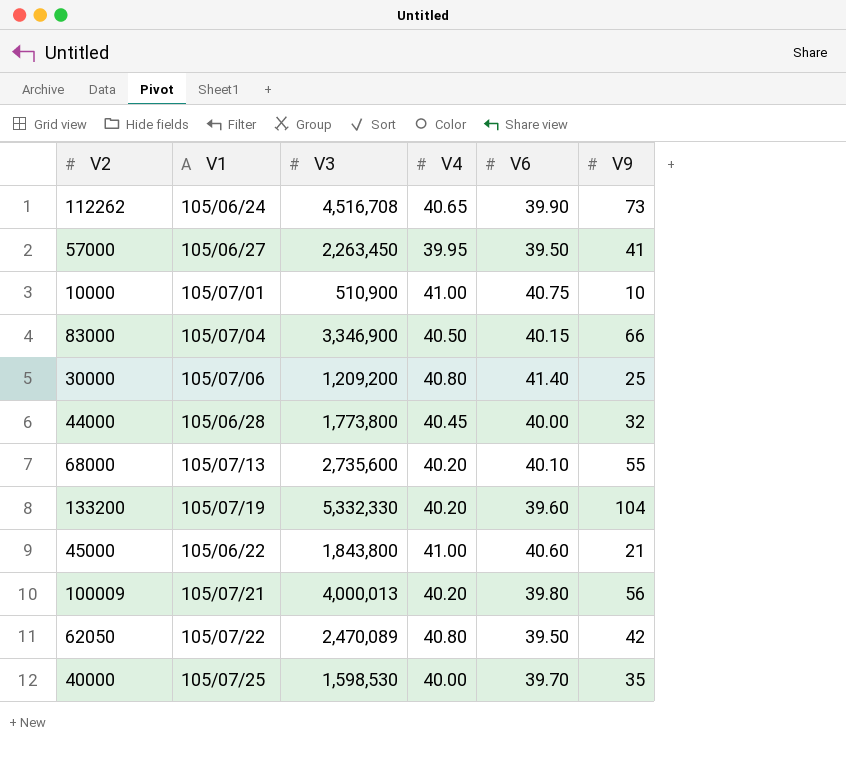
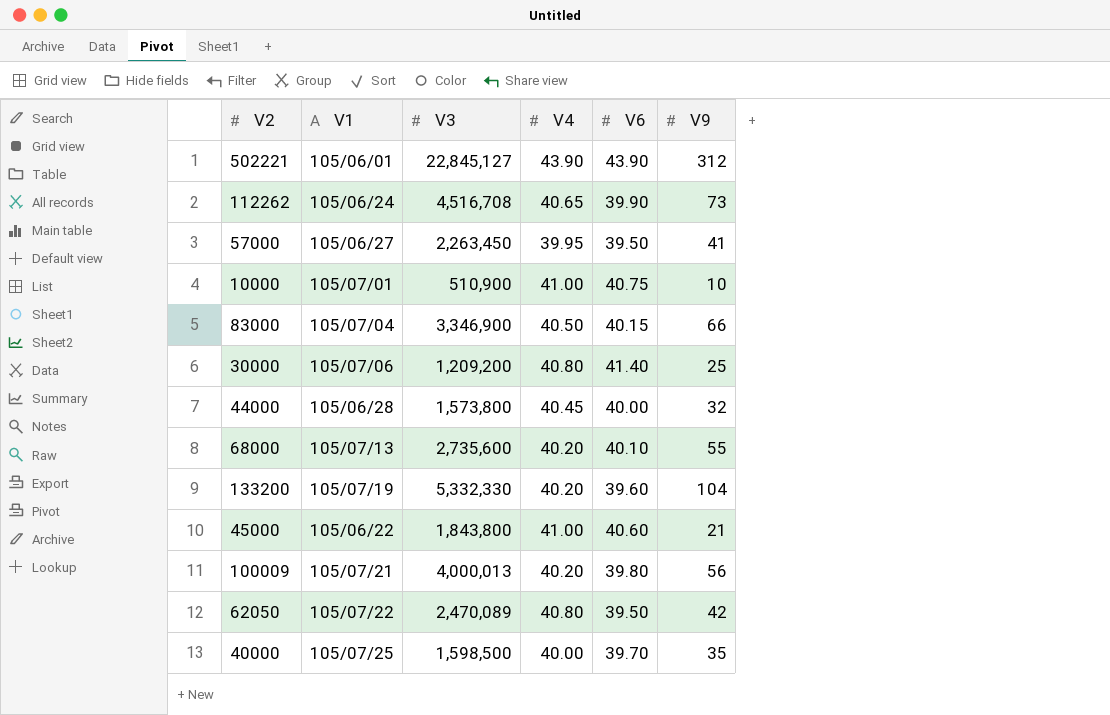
row 502221: none -> 105/06/01 | 22,845,127 | 43.90 | 43.90 | 312
44000 | V3: 1,773,800 -> 1,573,800
40000 | V3: 1,598,530 -> 1,598,500

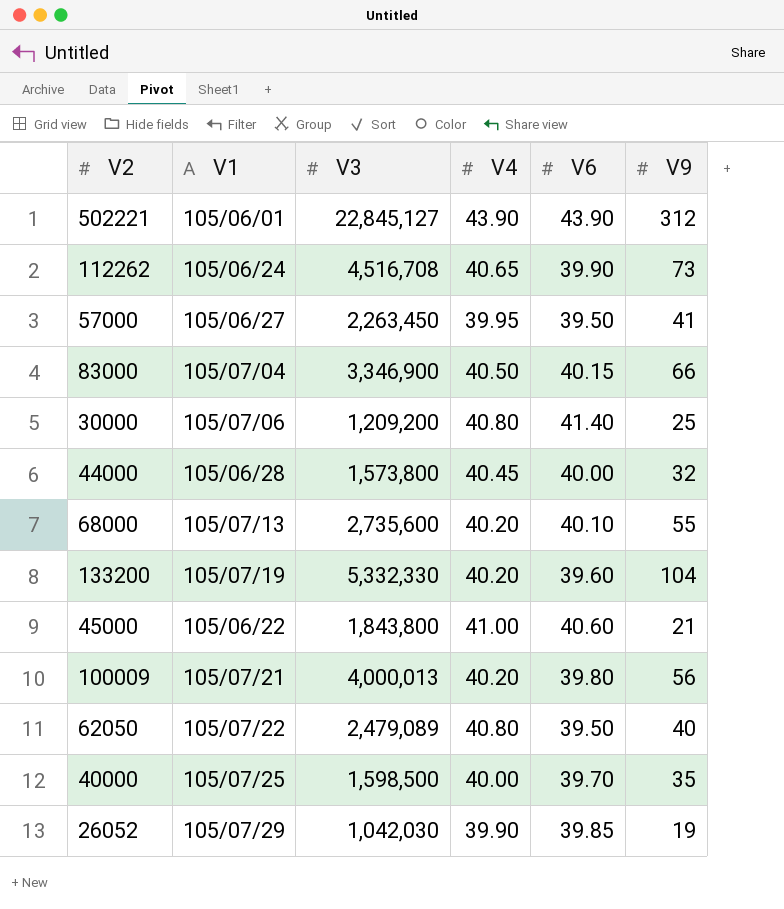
row 10000: 105/07/01 | 510,900 | 41.00 | 40.75 | 10 -> none
62050 | V3: 2,470,089 -> 2,479,089
62050 | V9: 42 -> 40
row 26052: none -> 105/07/29 | 1,042,030 | 39.90 | 39.85 | 19

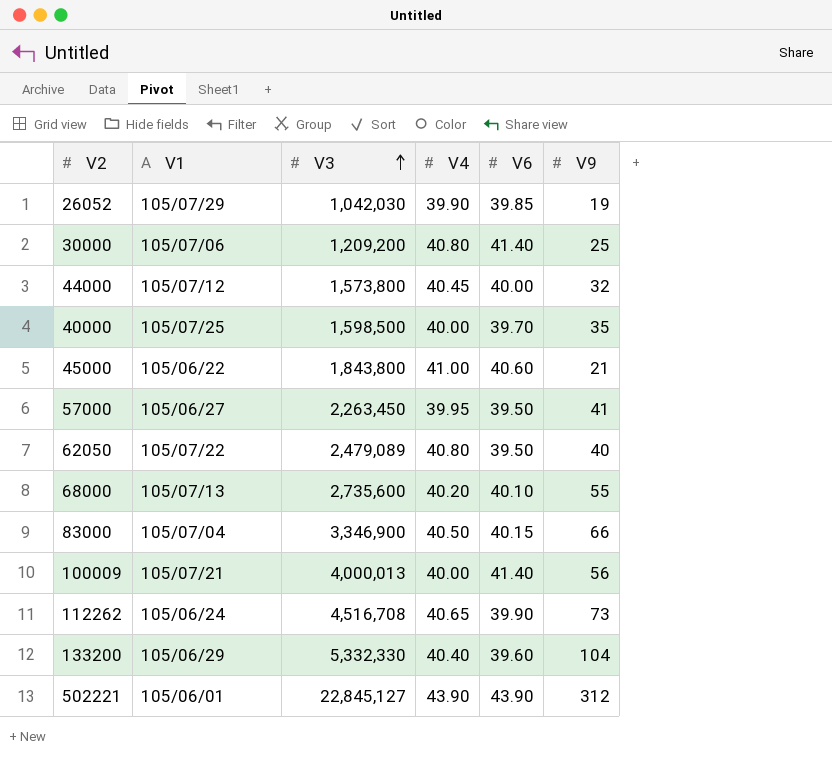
row order: none -> V3 ascending
44000 | V1: 105/06/28 -> 105/07/12
100009 | V4: 40.20 -> 40.00
100009 | V6: 39.80 -> 41.40
133200 | V1: 105/07/19 -> 105/06/29
133200 | V4: 40.20 -> 40.40

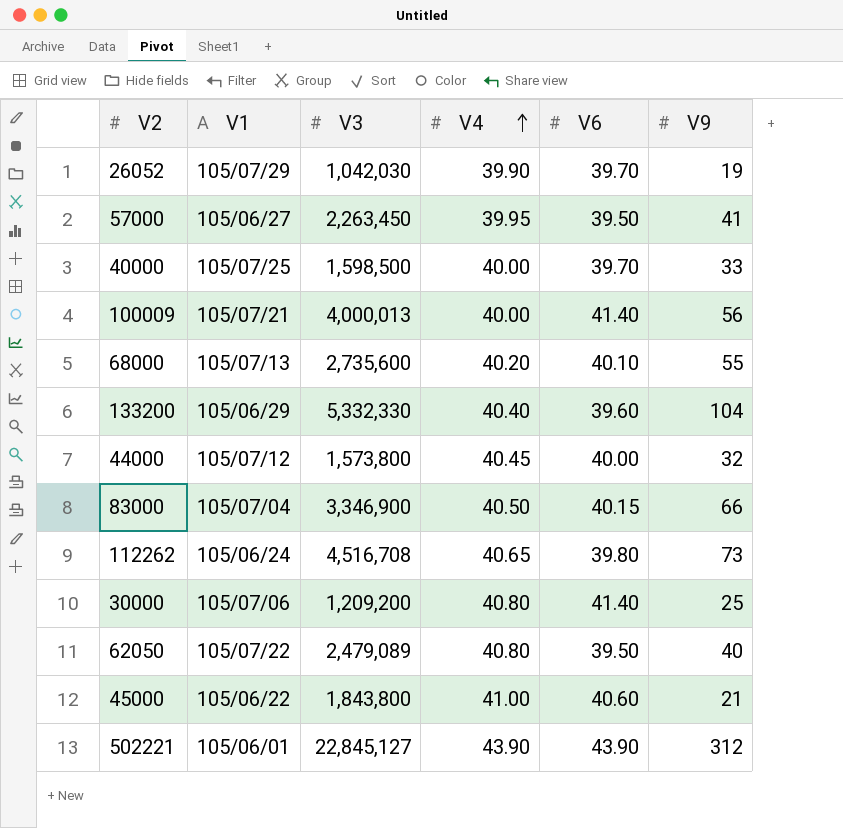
row order: V3 ascending -> V4 ascending
26052 | V6: 39.85 -> 39.70
40000 | V9: 35 -> 33
112262 | V6: 39.90 -> 39.80

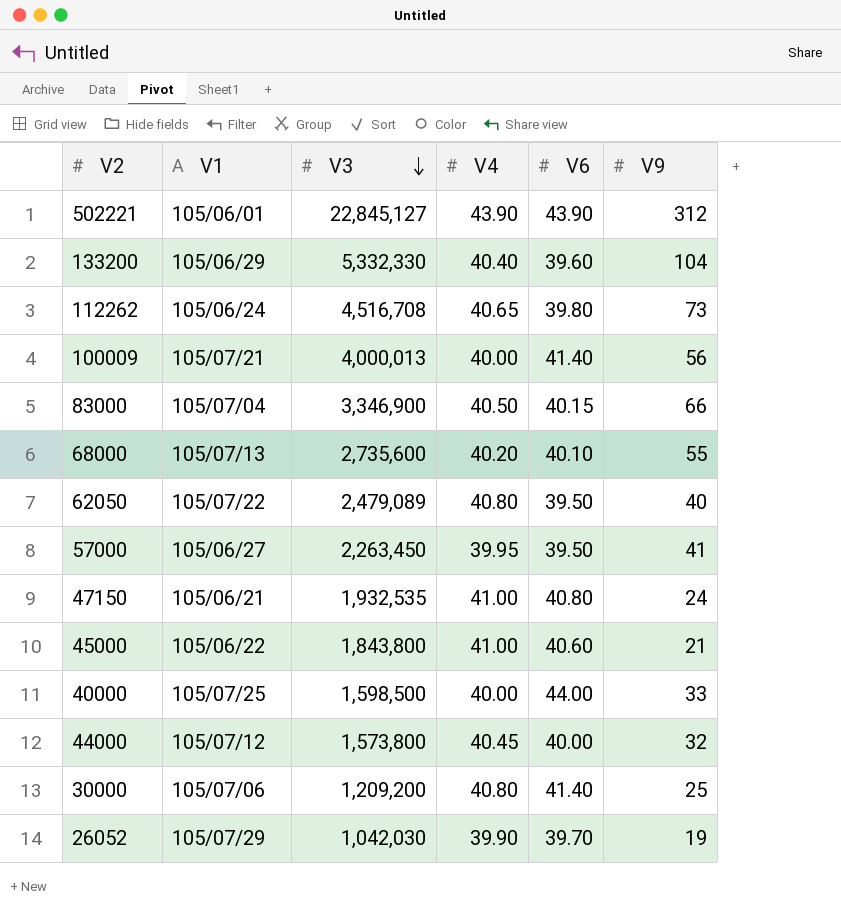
row order: V4 ascending -> V3 descending
row 47150: none -> 105/06/21 | 1,932,535 | 41.00 | 40.80 | 24
40000 | V6: 39.70 -> 44.00

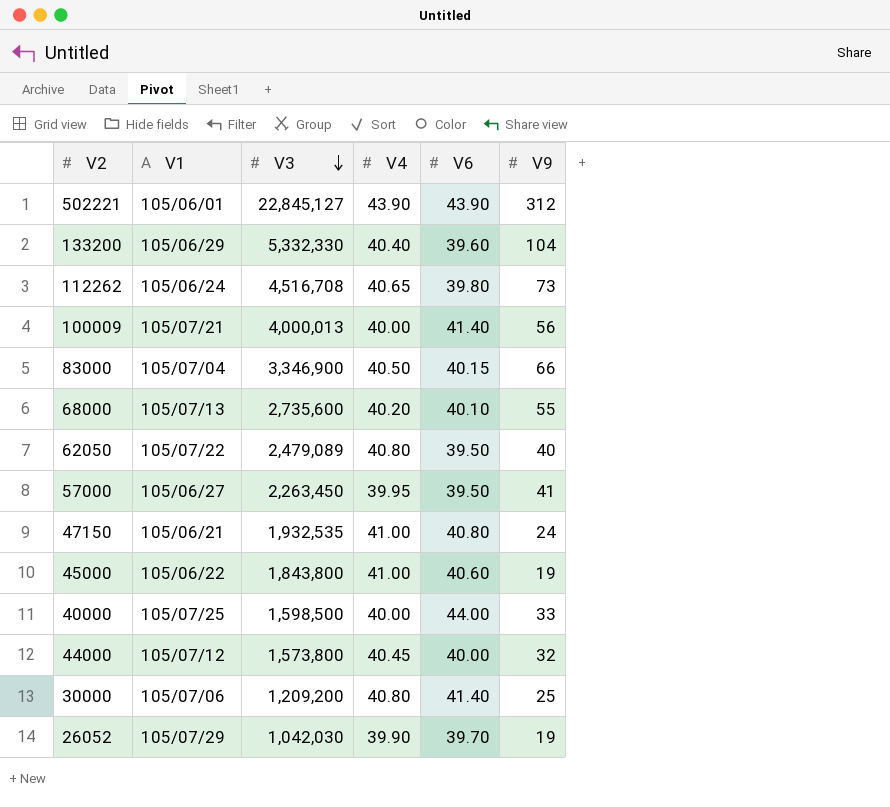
45000 | V9: 21 -> 19

